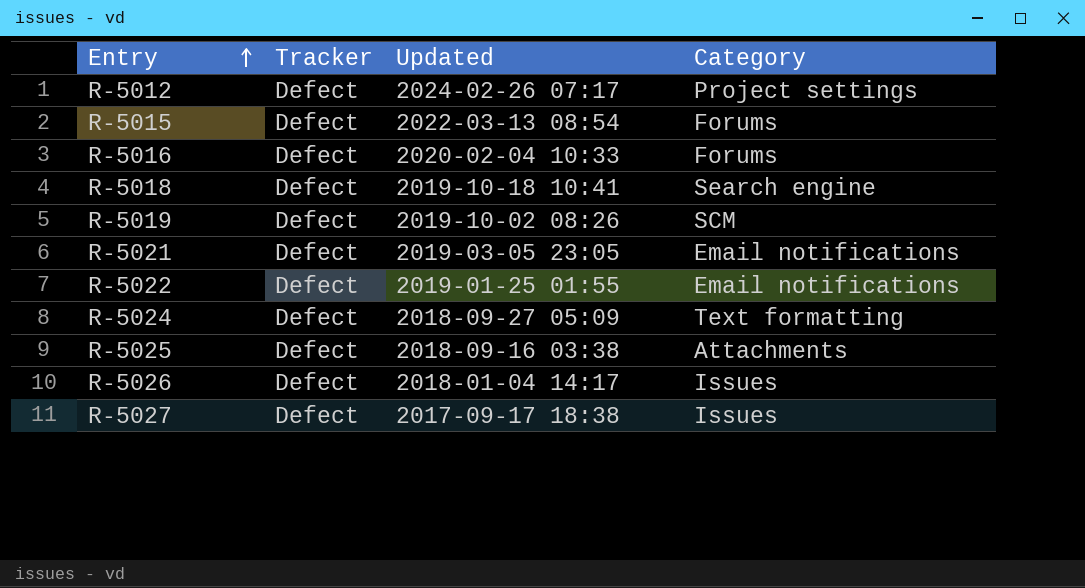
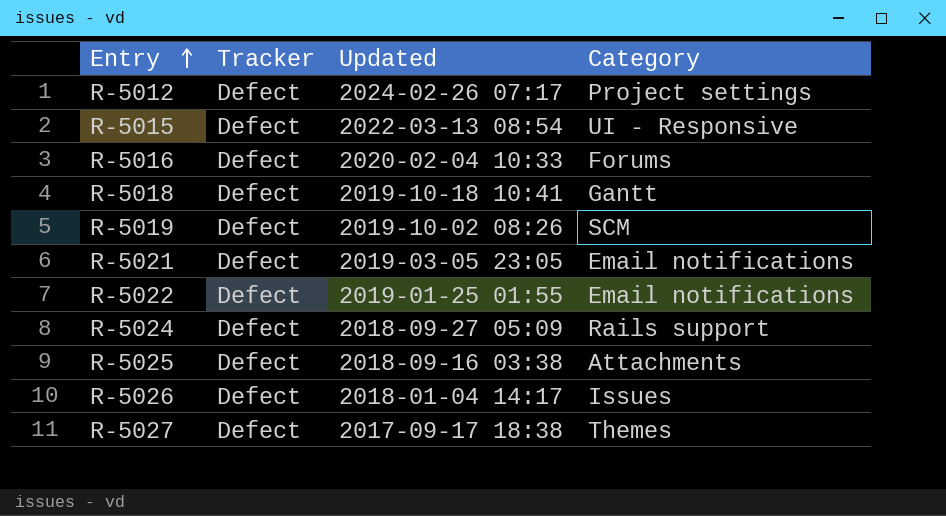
R-5015 | Category: Forums -> UI - Responsive
R-5018 | Category: Search engine -> Gantt
R-5024 | Category: Text formatting -> Rails support
R-5027 | Category: Issues -> Themes

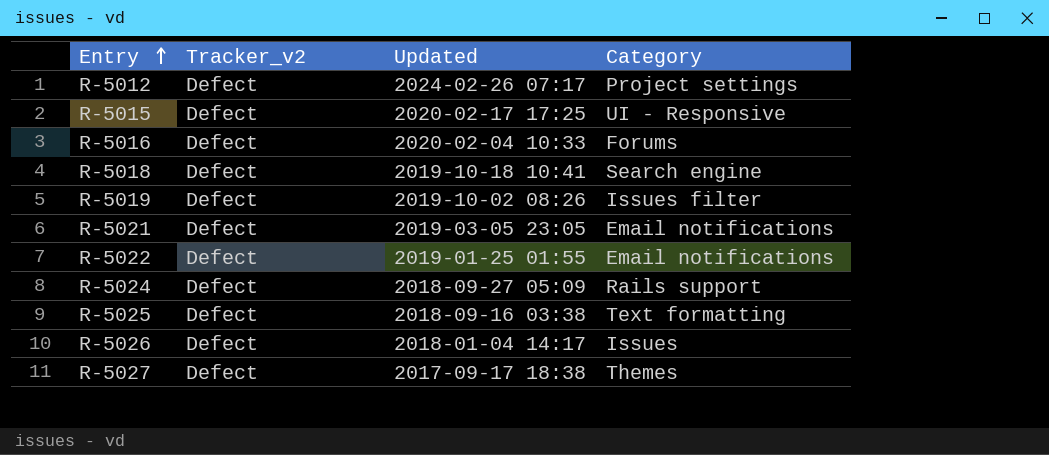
column name: Tracker -> Tracker_v2
R-5015 | Updated: 2022-03-13 08:54 -> 2020-02-17 17:25
R-5018 | Category: Gantt -> Search engine
R-5019 | Category: SCM -> Issues filter
R-5025 | Category: Attachments -> Text formatting

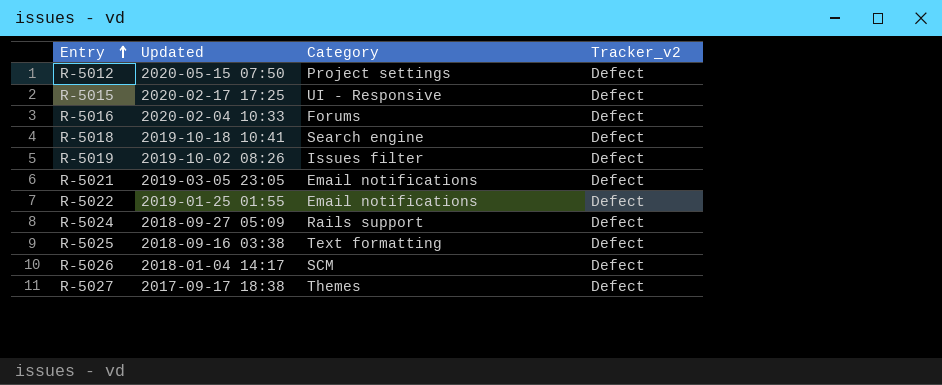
column Tracker_v2 | position: 2 -> 4
R-5012 | Updated: 2024-02-26 07:17 -> 2020-05-15 07:50
R-5026 | Category: Issues -> SCM

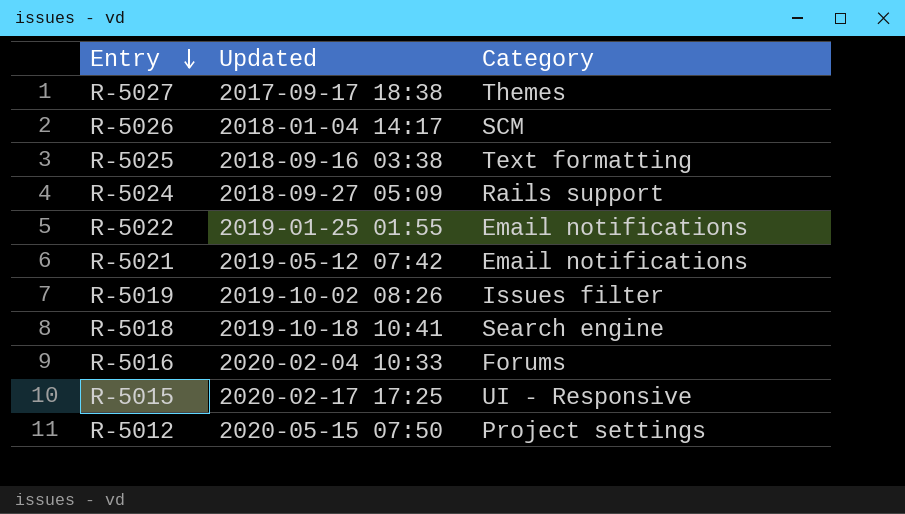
row order: Entry ascending -> Entry descending
column Tracker_v2 | position: 4 -> none
R-5021 | Updated: 2019-03-05 23:05 -> 2019-05-12 07:42

